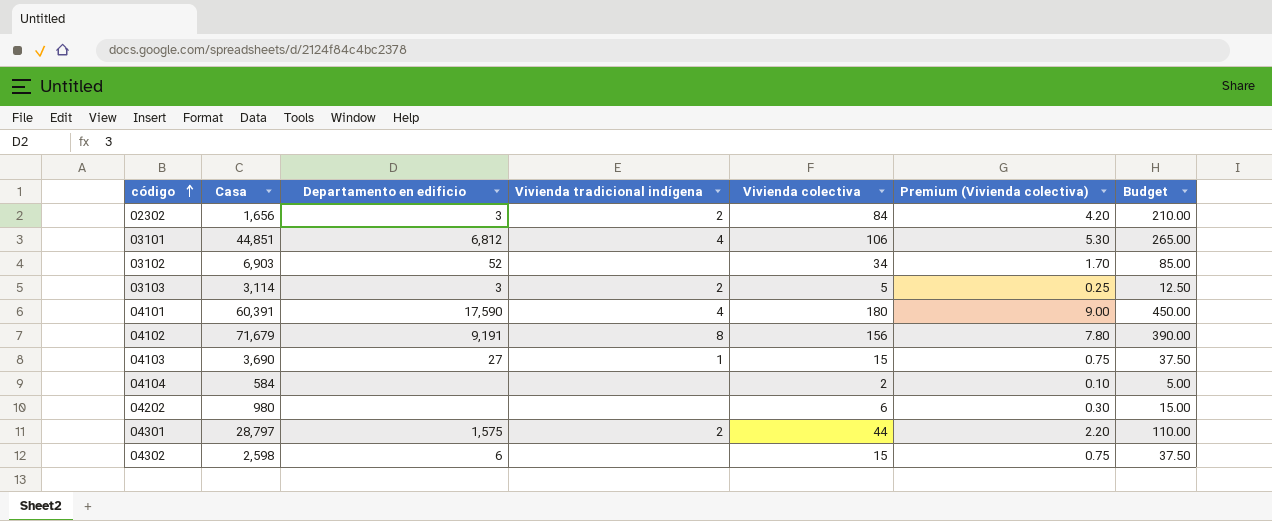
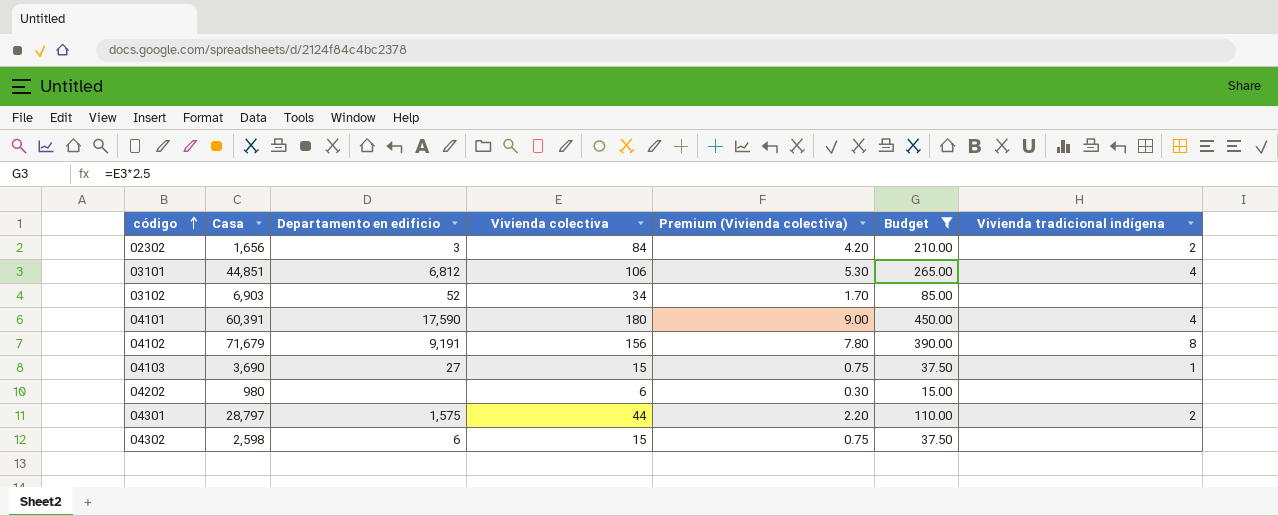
filter: none -> Budget >= 15.00
column Vivienda tradicional indígena | position: 4 -> 7

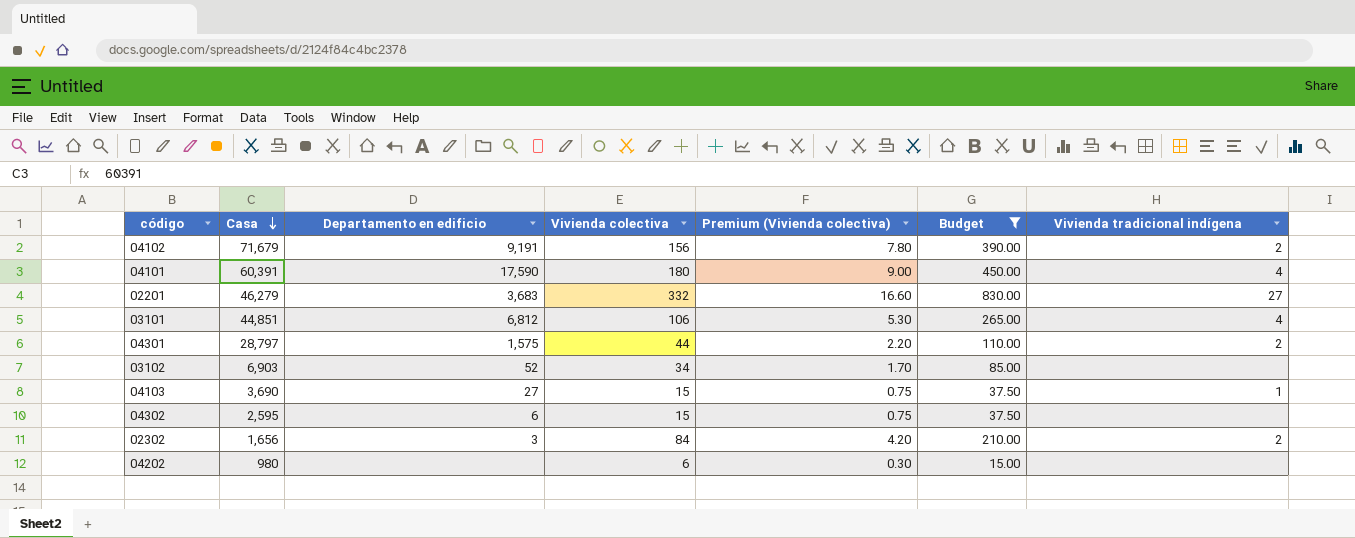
row order: código ascending -> Casa descending
04102 | Vivienda tradicional indígena: 8 -> 2
row 02201: none -> 46,279 | 3,683 | 332 | 16.60 | 830.00 | 27
04302 | Casa: 2,598 -> 2,595

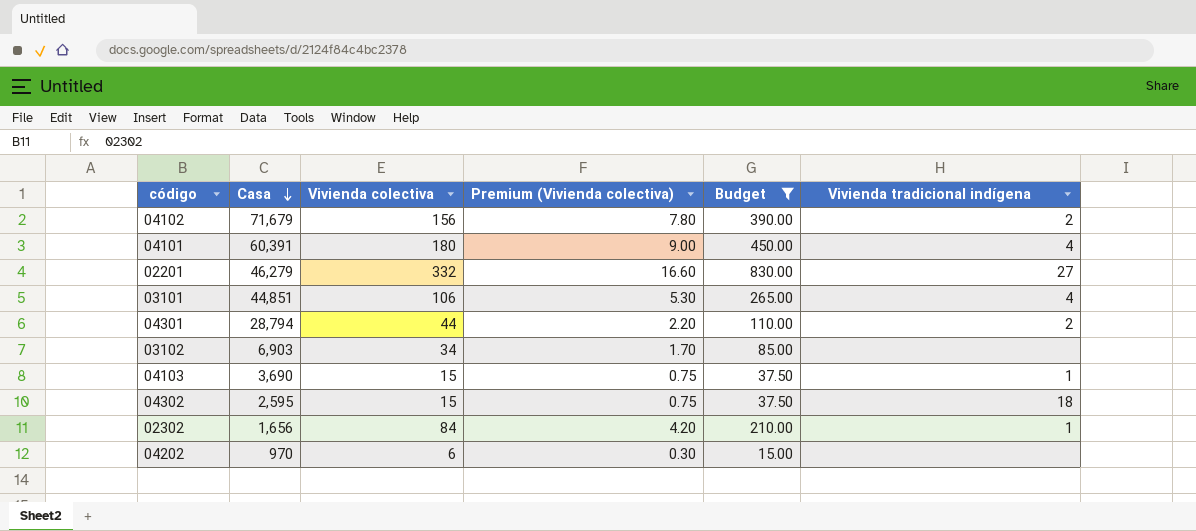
column Departamento en edificio | position: 3 -> none
04301 | Casa: 28,797 -> 28,794
04302 | Vivienda tradicional indígena: none -> 18
02302 | Vivienda tradicional indígena: 2 -> 1
04202 | Casa: 980 -> 970

